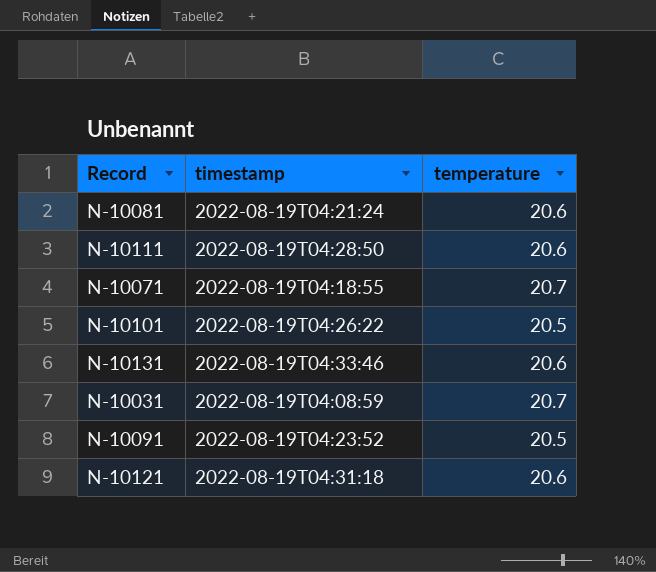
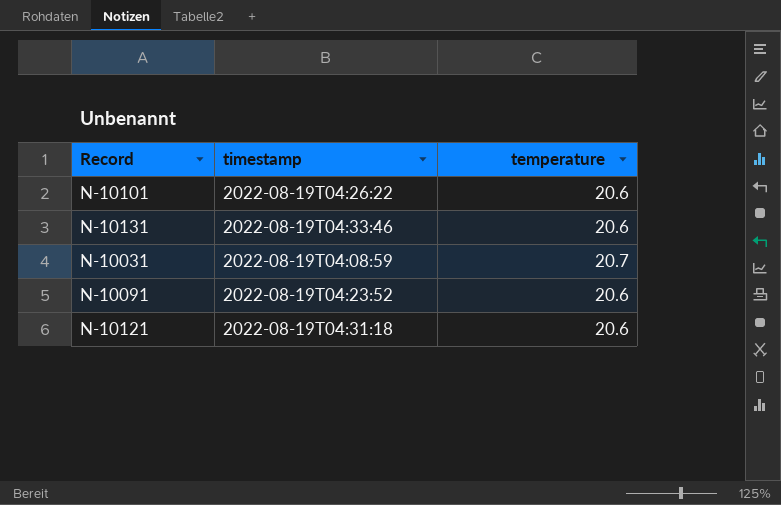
row N-10081: 2022-08-19T04:21:24 | 20.6 -> none
row N-10111: 2022-08-19T04:28:50 | 20.6 -> none
row N-10071: 2022-08-19T04:18:55 | 20.7 -> none
N-10101 | temperature: 20.5 -> 20.6
N-10091 | temperature: 20.5 -> 20.6

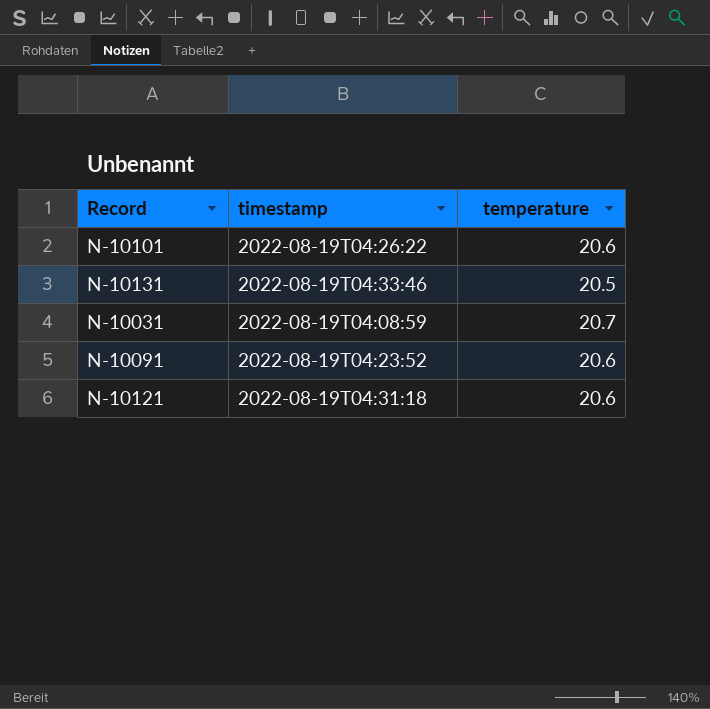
N-10131 | temperature: 20.6 -> 20.5

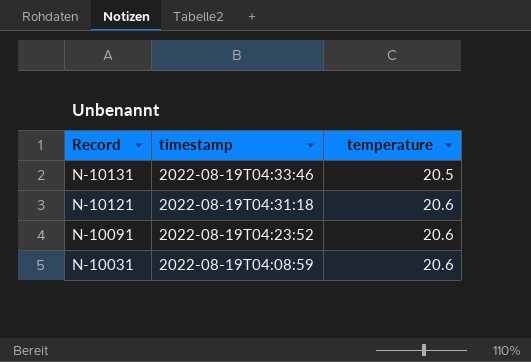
row order: none -> Record descending
row N-10101: 2022-08-19T04:26:22 | 20.6 -> none
N-10031 | temperature: 20.7 -> 20.6

